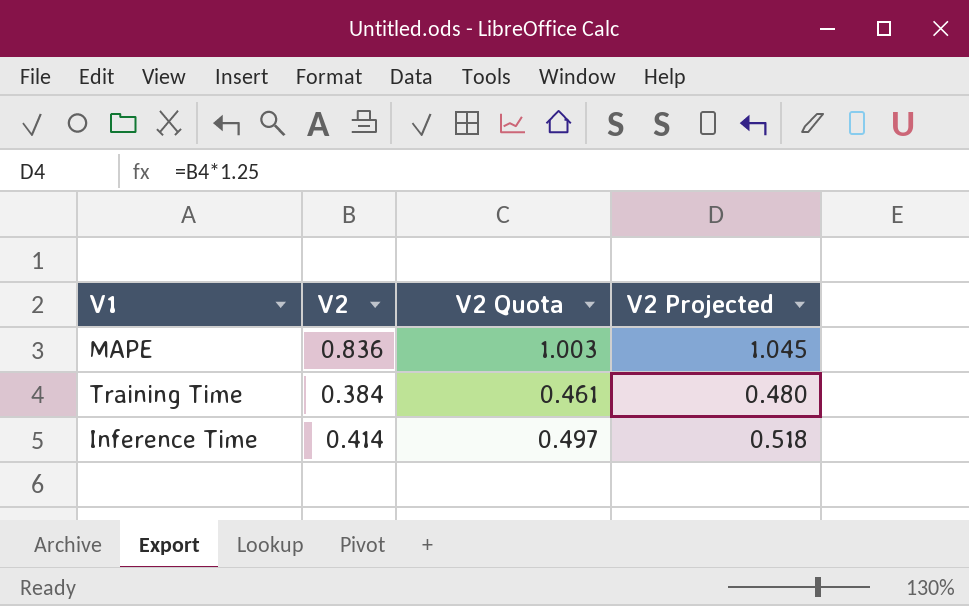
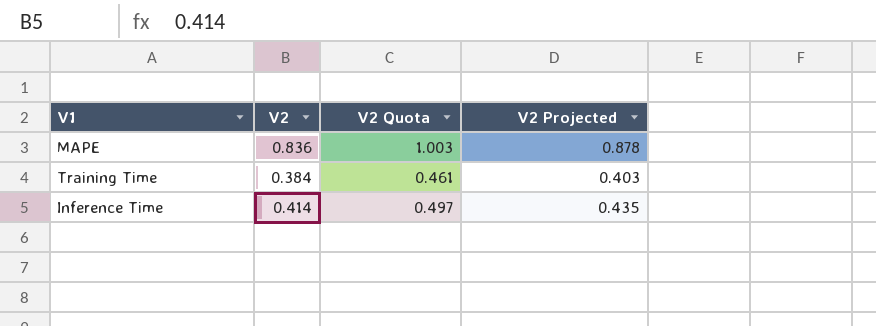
column V2 Projected | formula: [V2] * 1.25 -> [V2] * 1.05

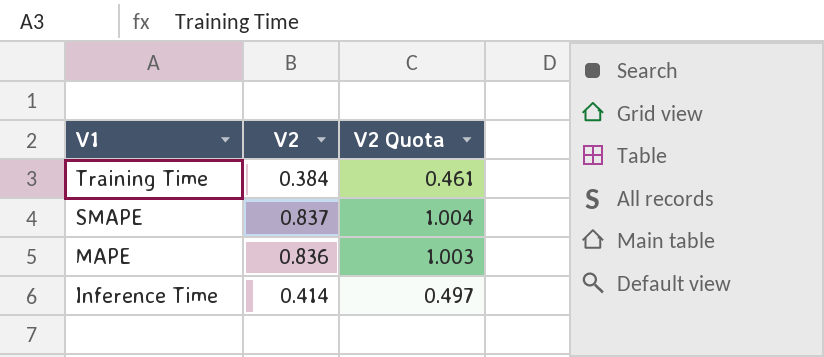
row order: none -> V1 descending
column V2 Projected | formula: [V2] * 1.05 -> none
row SMAPE: none -> 0.837 | 1.004

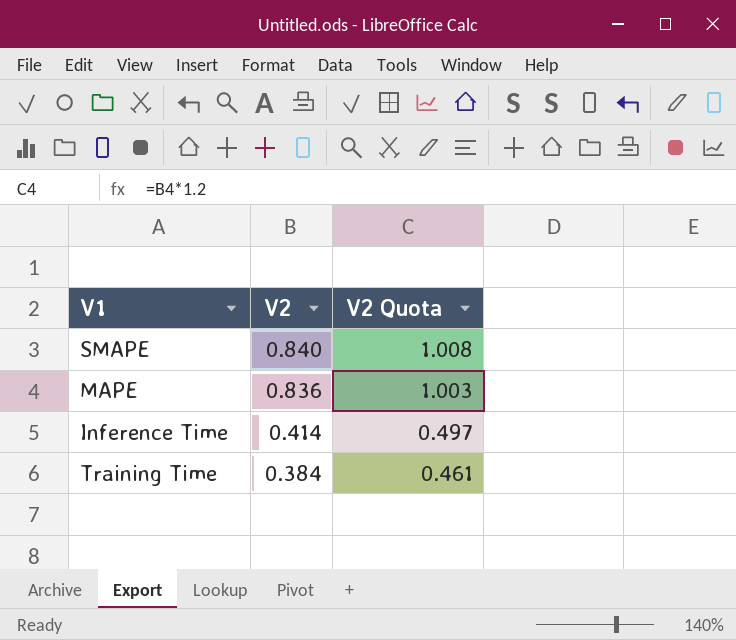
row order: V1 descending -> V2 descending
SMAPE | V2: 0.837 -> 0.840
SMAPE | V2 Quota: 1.004 -> 1.008

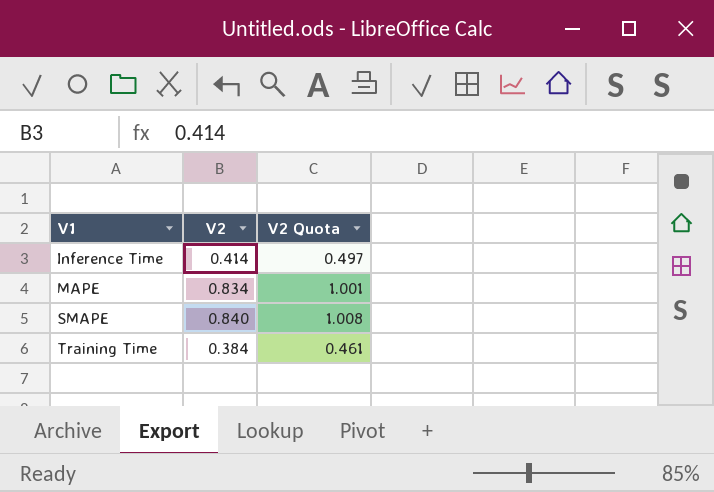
row order: V2 descending -> V1 ascending
MAPE | V2: 0.836 -> 0.834
MAPE | V2 Quota: 1.003 -> 1.001

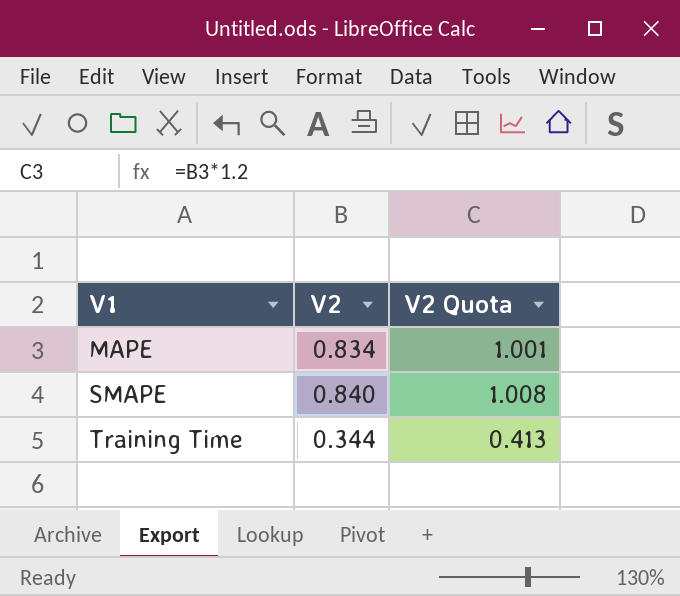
row Inference Time: 0.414 | 0.497 -> none
Training Time | V2: 0.384 -> 0.344
Training Time | V2 Quota: 0.461 -> 0.413

